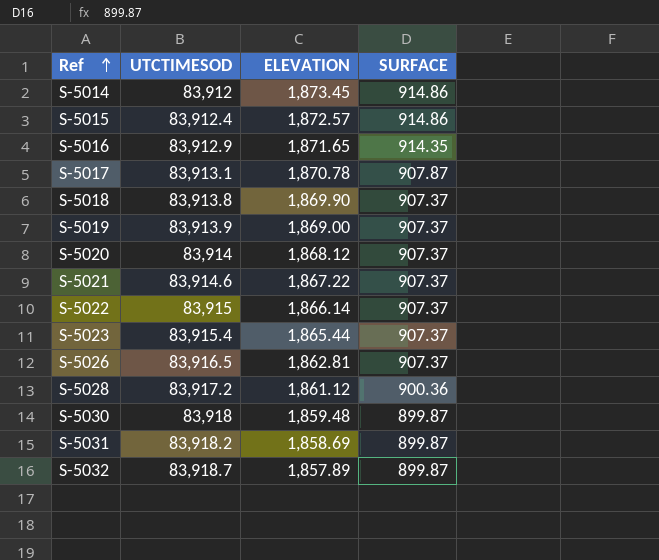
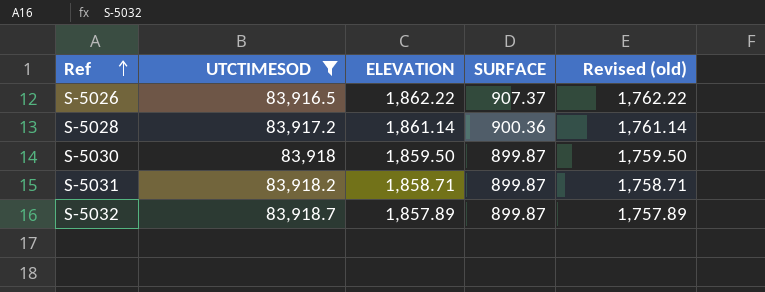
filter: none -> UTCTIMESOD >= 83,916.5
column Revised (old) | formula: none -> [ELEVATION] - 100
S-5026 | ELEVATION: 1,862.81 -> 1,862.22
S-5028 | ELEVATION: 1,861.12 -> 1,861.14
S-5030 | ELEVATION: 1,859.48 -> 1,859.50
S-5031 | ELEVATION: 1,858.69 -> 1,858.71

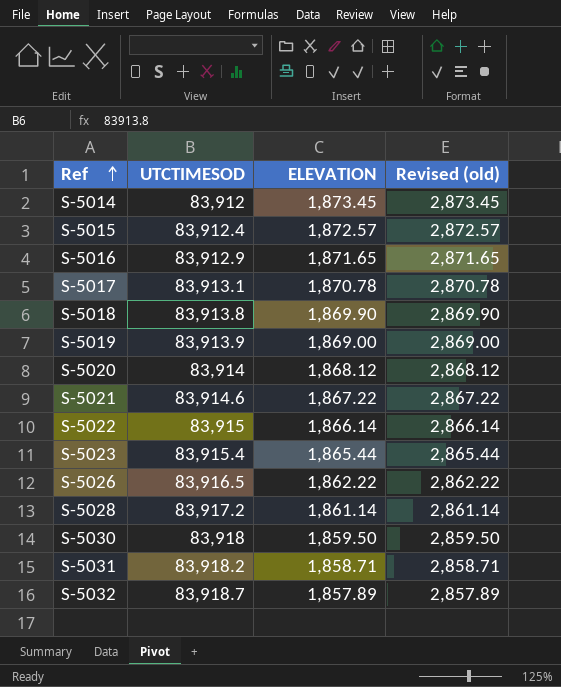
filter: UTCTIMESOD >= 83,916.5 -> none
column SURFACE | position: 4 -> none
column Revised (old) | formula: [ELEVATION] - 100 -> [ELEVATION] + 1000

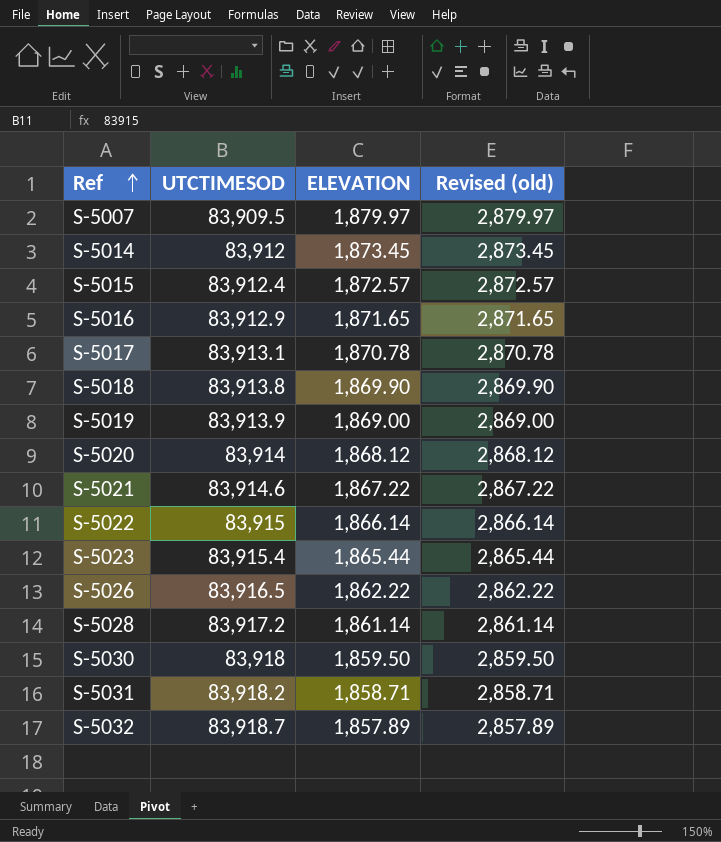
row S-5007: none -> 83,909.5 | 1,879.97 | 2,879.97

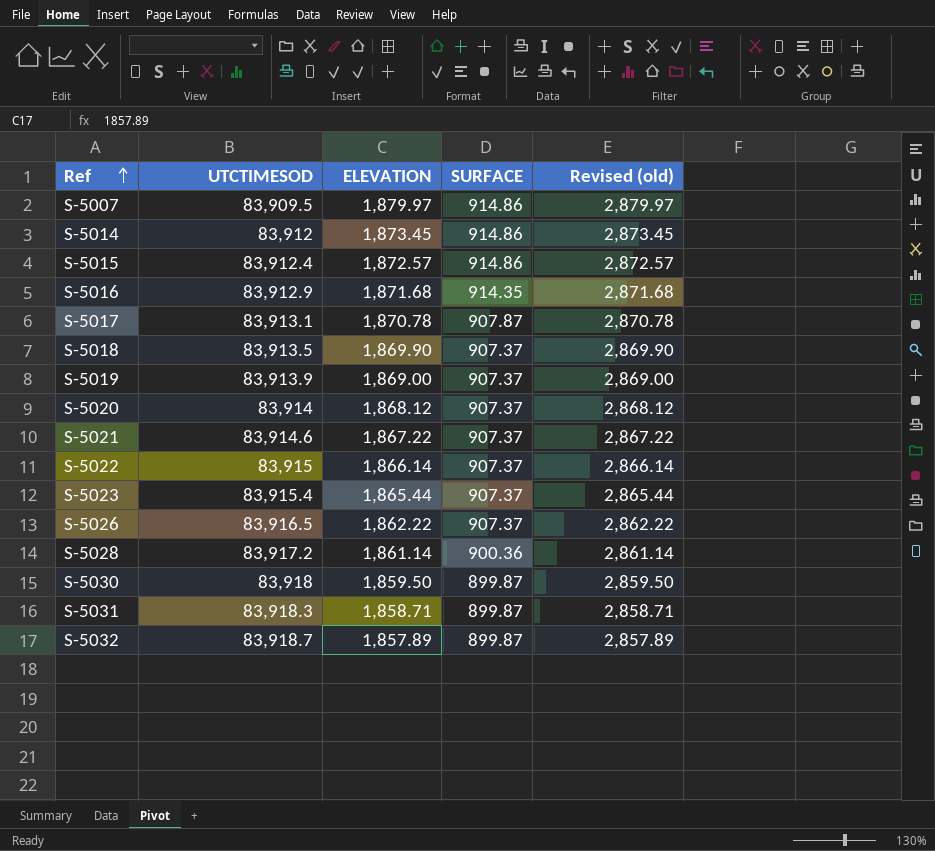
column SURFACE | position: none -> 4
S-5016 | ELEVATION: 1,871.65 -> 1,871.68
S-5016 | Revised (old): 2,871.65 -> 2,871.68
S-5018 | UTCTIMESOD: 83,913.8 -> 83,913.5
S-5031 | UTCTIMESOD: 83,918.2 -> 83,918.3

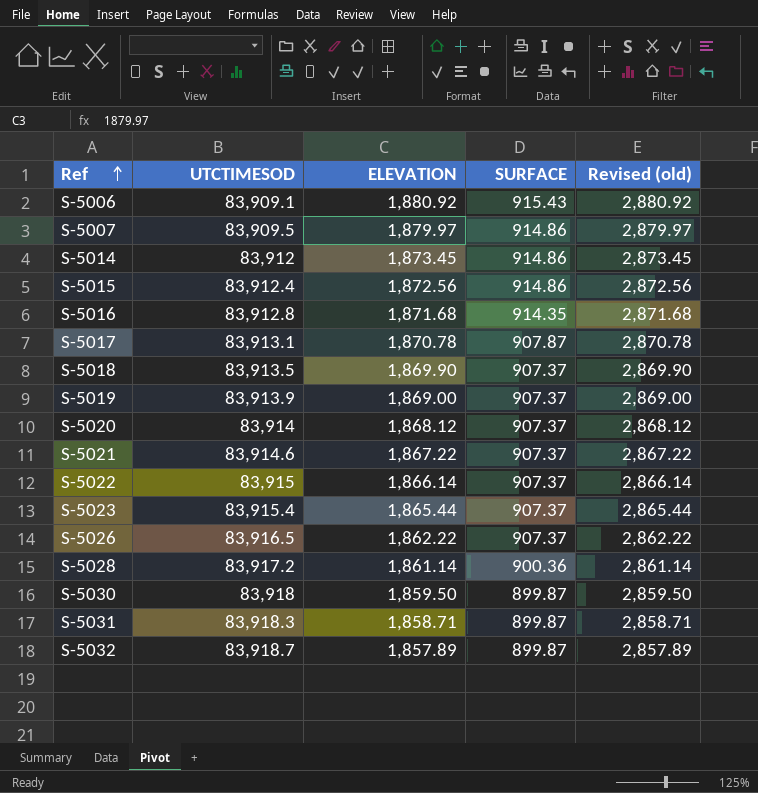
row S-5006: none -> 83,909.1 | 1,880.92 | 915.43 | 2,880.92
S-5015 | ELEVATION: 1,872.57 -> 1,872.56
S-5015 | Revised (old): 2,872.57 -> 2,872.56
S-5016 | UTCTIMESOD: 83,912.9 -> 83,912.8

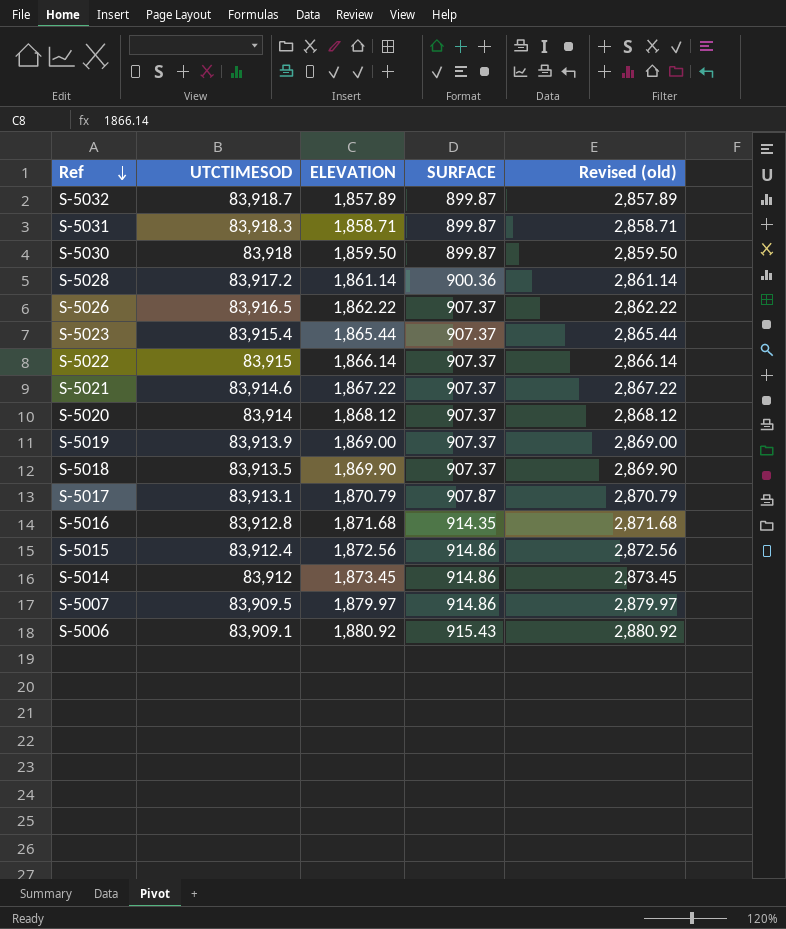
row order: Ref ascending -> Ref descending
S-5017 | ELEVATION: 1,870.78 -> 1,870.79
S-5017 | Revised (old): 2,870.78 -> 2,870.79

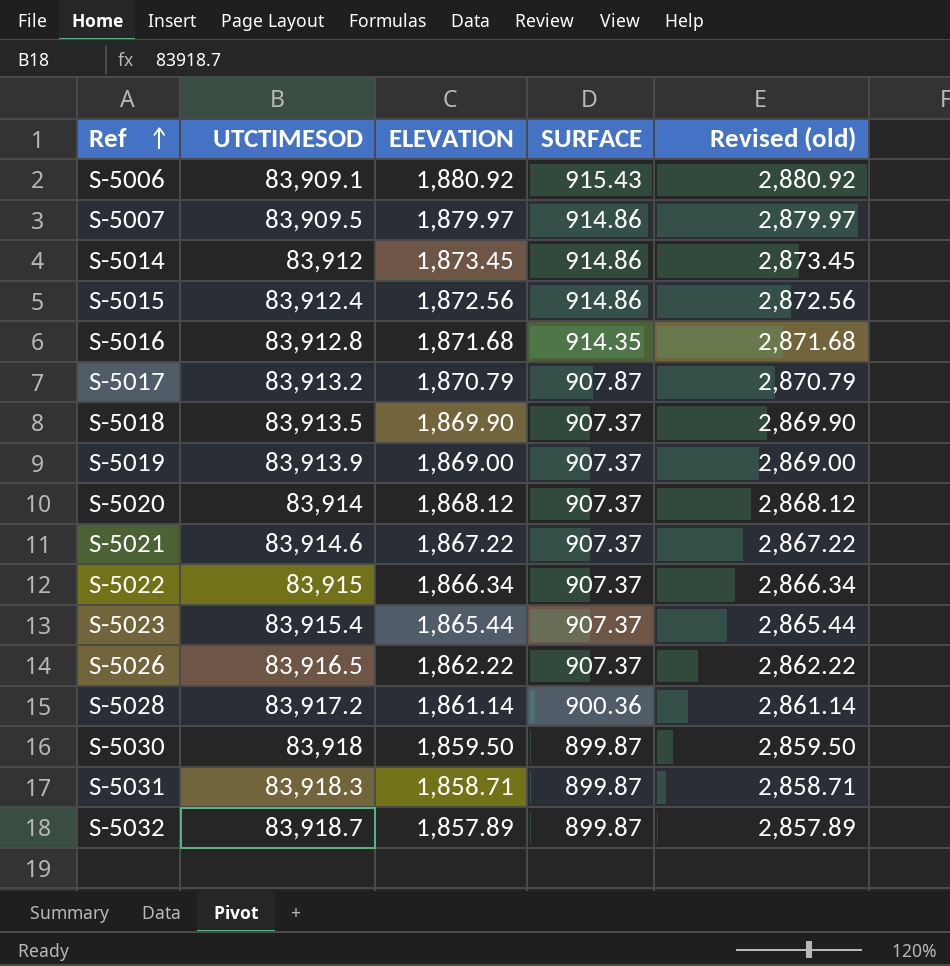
row order: Ref descending -> Ref ascending
S-5017 | UTCTIMESOD: 83,913.1 -> 83,913.2
S-5022 | ELEVATION: 1,866.14 -> 1,866.34
S-5022 | Revised (old): 2,866.14 -> 2,866.34

